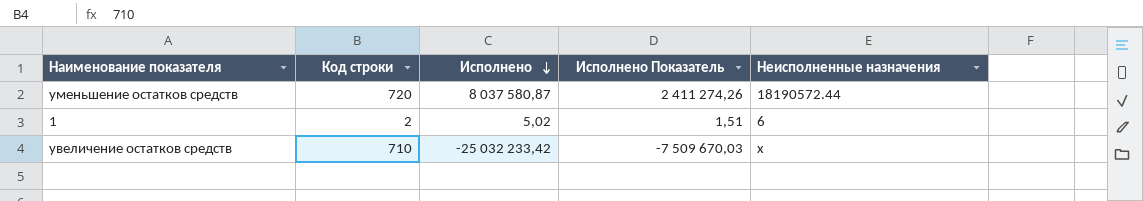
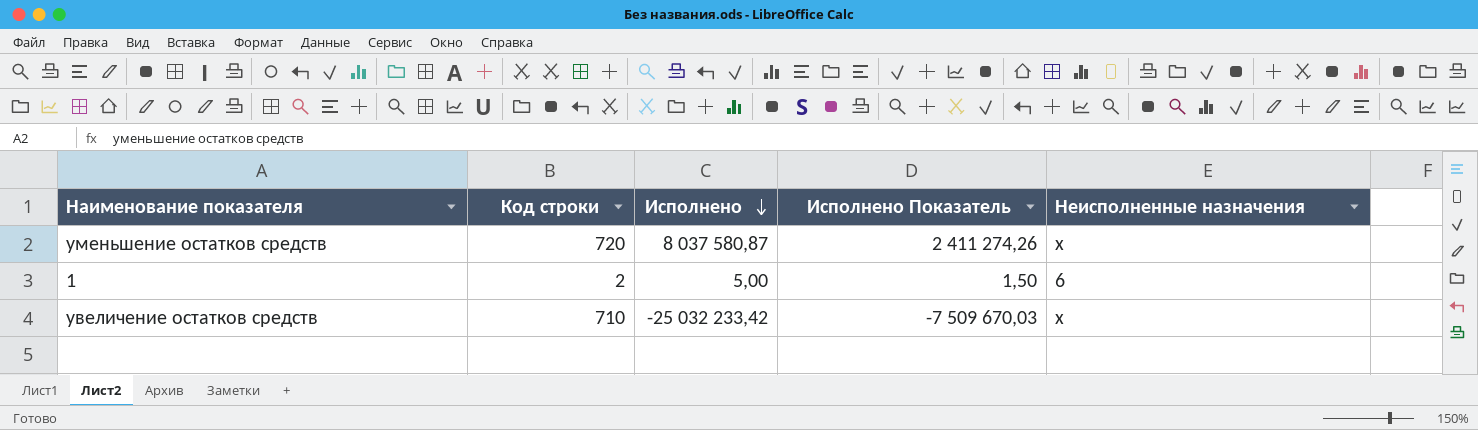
уменьшение остатков средств | Неисполненные назначения: 18190572.44 -> x
1 | Исполнено: 5,02 -> 5,00
1 | Исполнено Показатель: 1,51 -> 1,50

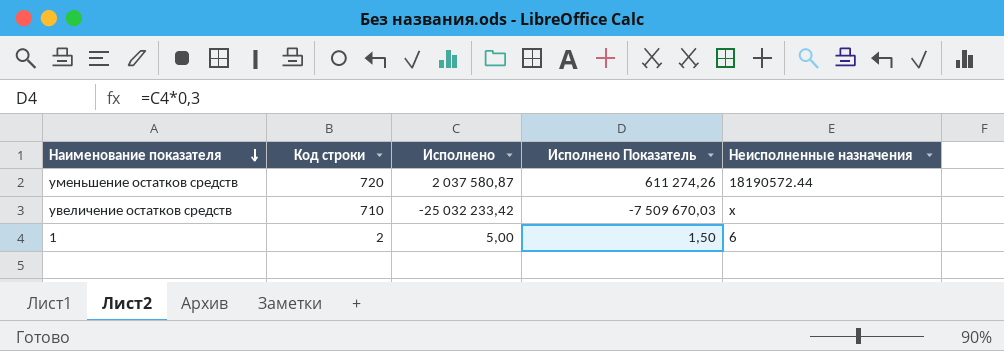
row order: Исполнено descending -> Наименование показателя descending
уменьшение остатков средств | Исполнено: 8 037 580,87 -> 2 037 580,87
уменьшение остатков средств | Исполнено Показатель: 2 411 274,26 -> 611 274,26
уменьшение остатков средств | Неисполненные назначения: x -> 18190572.44

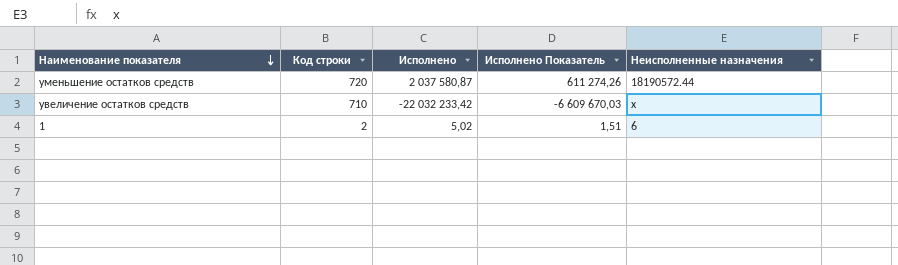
увеличение остатков средств | Исполнено: -25 032 233,42 -> -22 032 233,42
увеличение остатков средств | Исполнено Показатель: -7 509 670,03 -> -6 609 670,03
1 | Исполнено: 5,00 -> 5,02
1 | Исполнено Показатель: 1,50 -> 1,51

